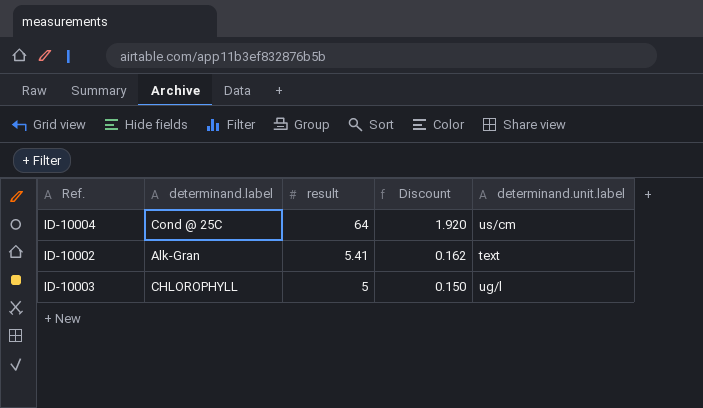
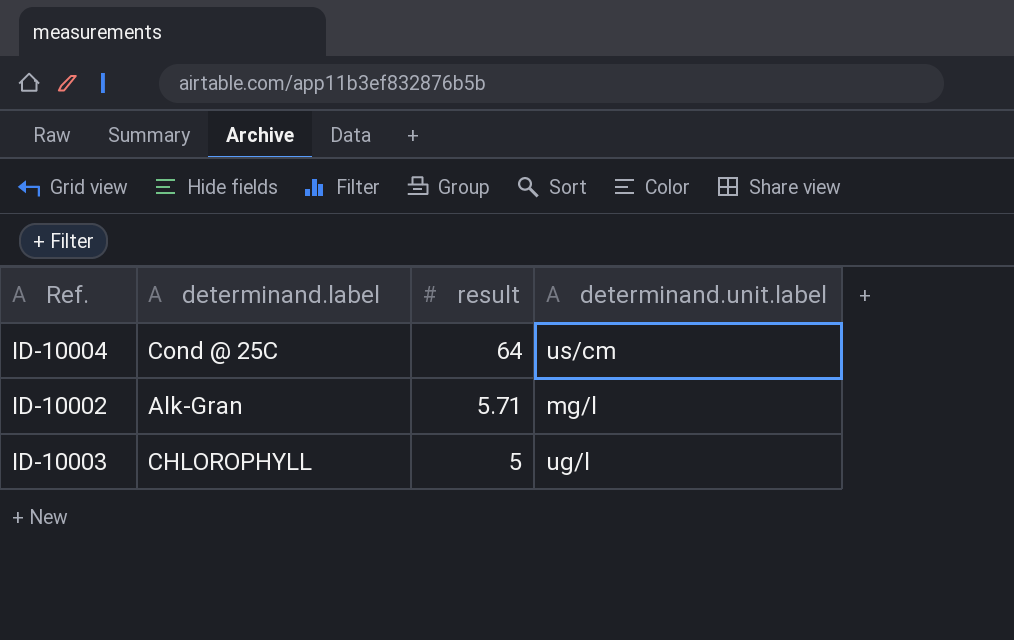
column Discount | formula: [result] * 0.03 -> none
ID-10002 | result: 5.41 -> 5.71
ID-10002 | determinand.unit.label: text -> mg/l

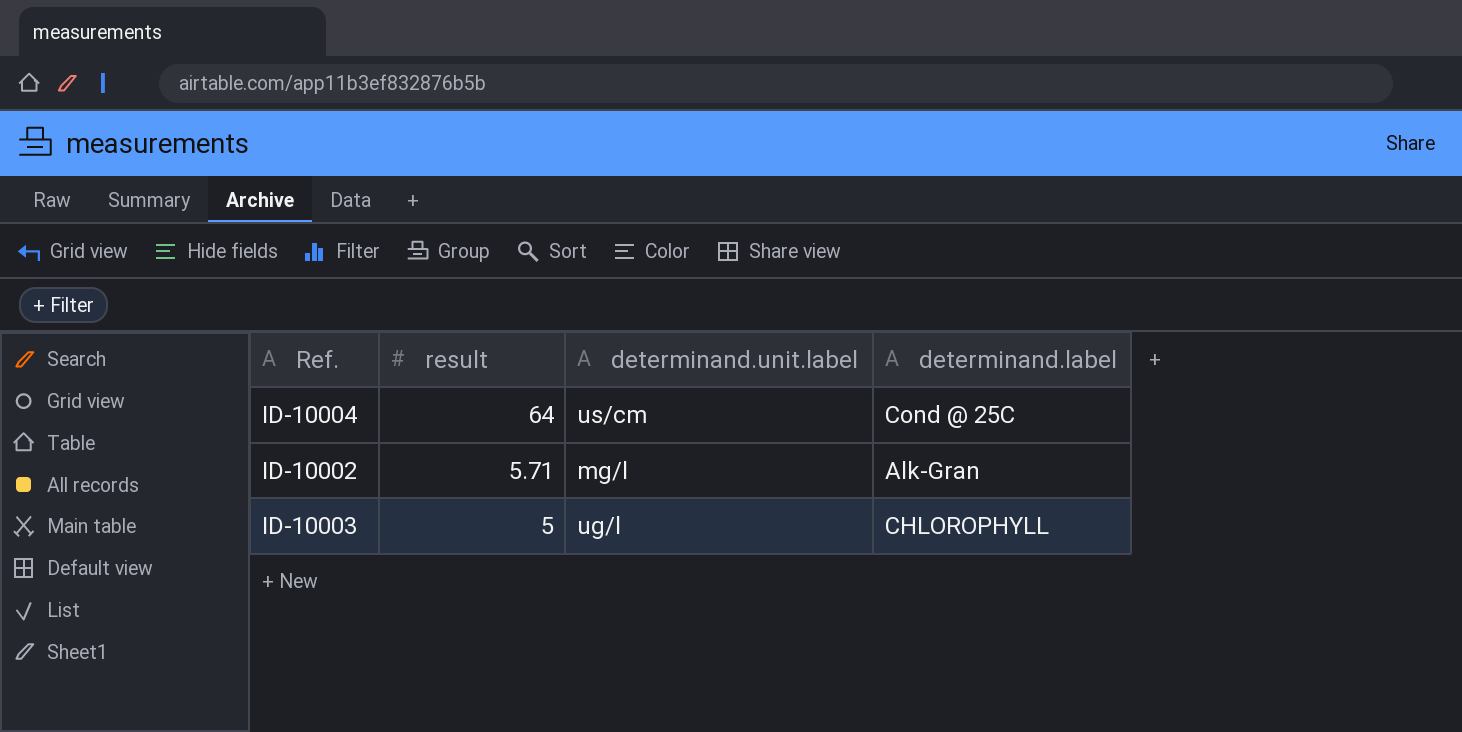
column determinand.label | position: 2 -> 4

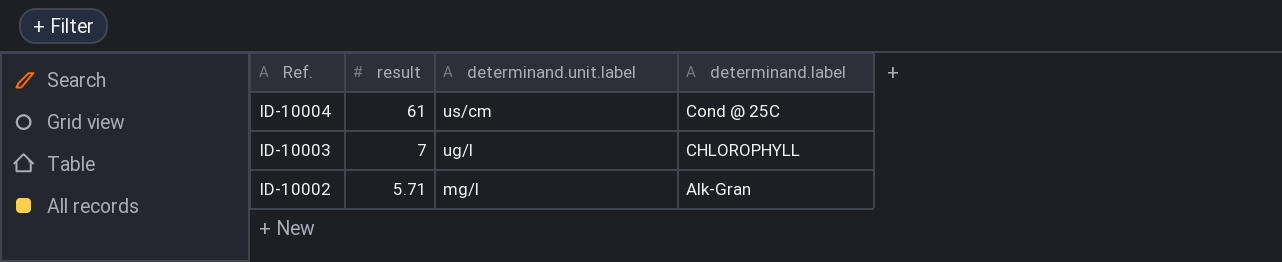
row order: result descending -> Ref. descending
ID-10004 | result: 64 -> 61
ID-10003 | result: 5 -> 7

